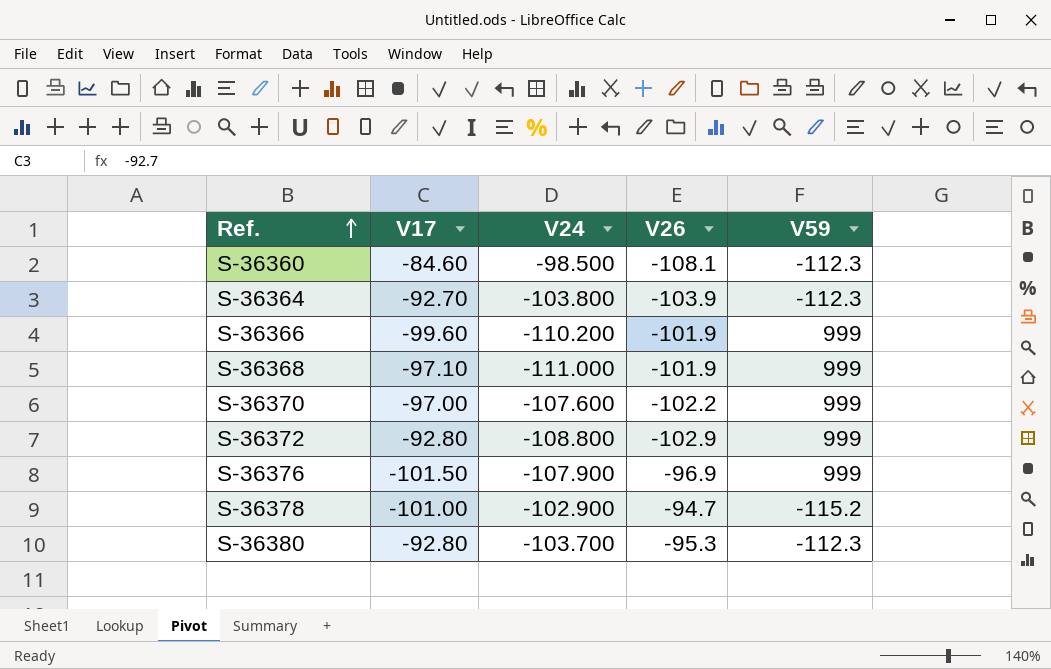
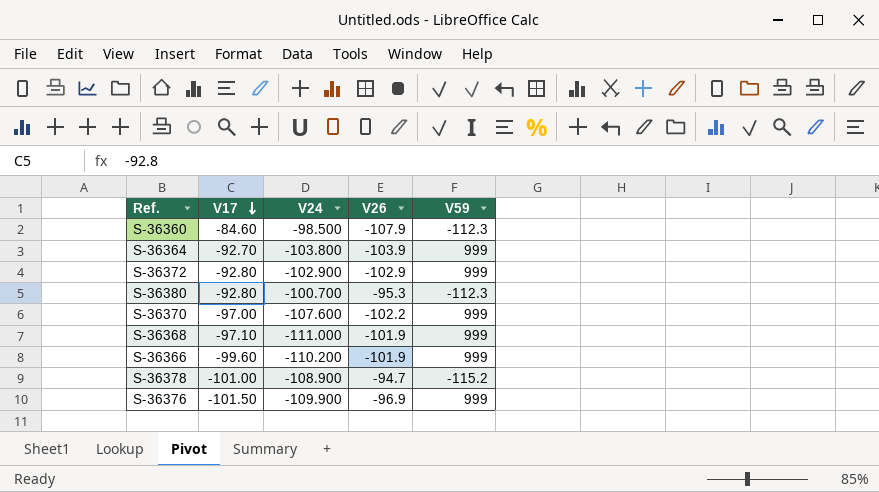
row order: Ref. ascending -> V17 descending
S-36360 | V26: -108.1 -> -107.9
S-36364 | V59: -112.3 -> 999
S-36372 | V24: -108.800 -> -102.900
S-36380 | V24: -103.700 -> -100.700
S-36378 | V24: -102.900 -> -108.900
S-36376 | V24: -107.900 -> -109.900

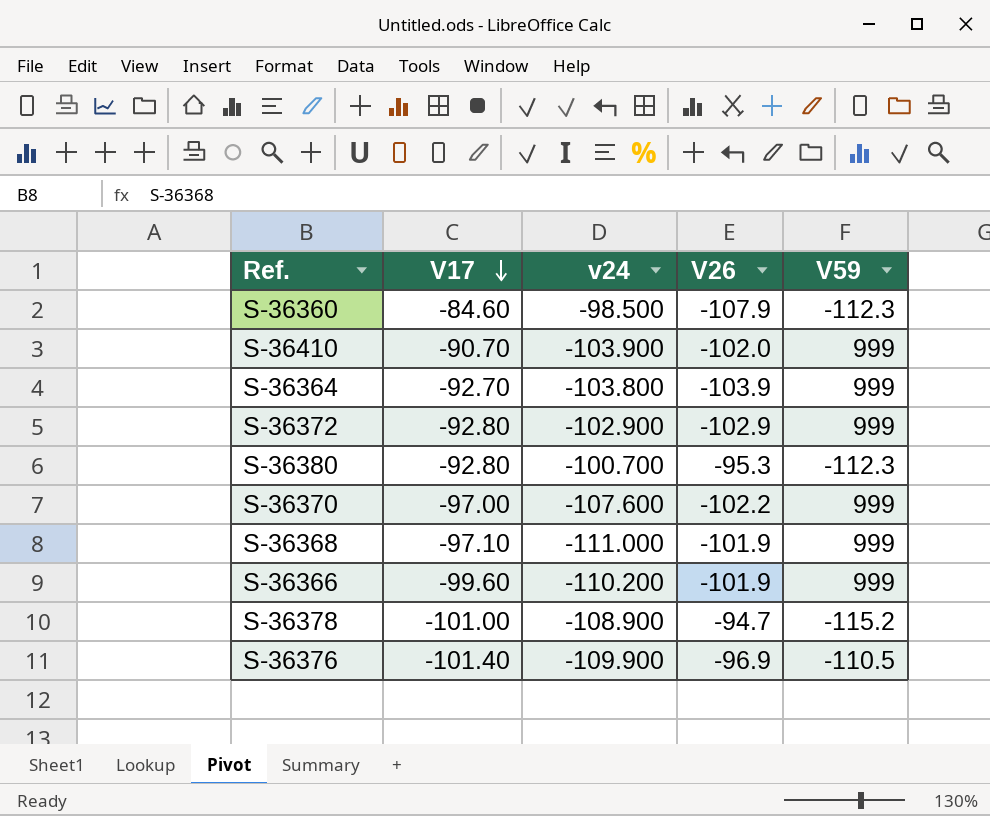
column name: V24 -> v24
row S-36410: none -> -90.70 | -103.900 | -102.0 | 999
S-36376 | V17: -101.50 -> -101.40
S-36376 | V59: 999 -> -110.5

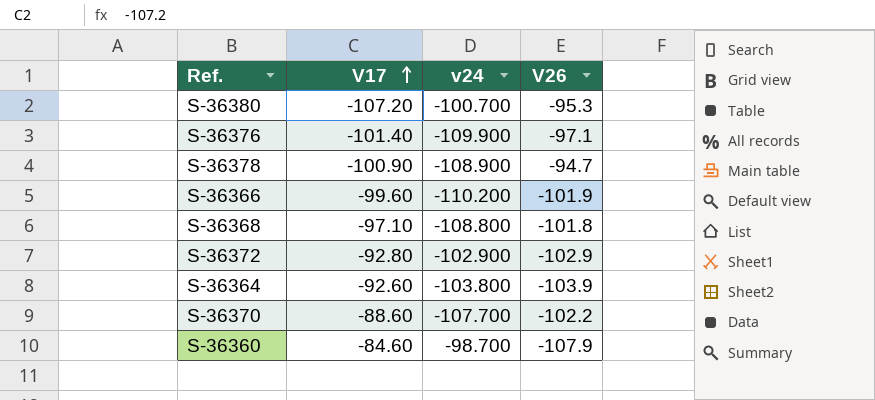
row order: V17 descending -> V17 ascending
column V59 | position: 5 -> none
row S-36410: -90.70 | -103.900 | -102.0 | 999 -> none
S-36380 | V17: -92.80 -> -107.20
S-36376 | V26: -96.9 -> -97.1
S-36378 | V17: -101.00 -> -100.90
S-36368 | v24: -111.000 -> -108.800
S-36368 | V26: -101.9 -> -101.8
S-36364 | V17: -92.70 -> -92.60
S-36370 | V17: -97.00 -> -88.60
S-36370 | v24: -107.600 -> -107.700
S-36360 | v24: -98.500 -> -98.700

